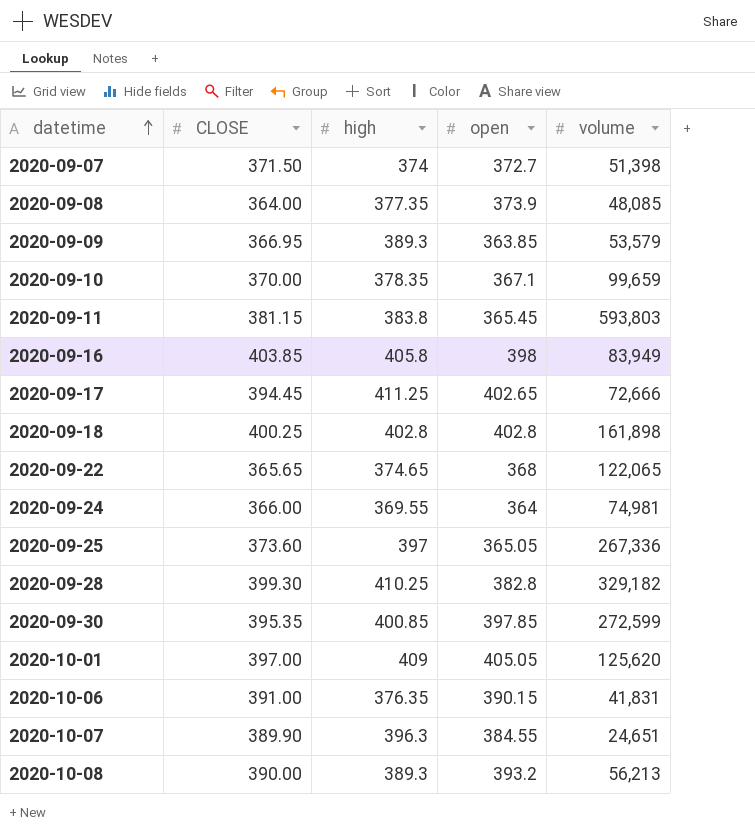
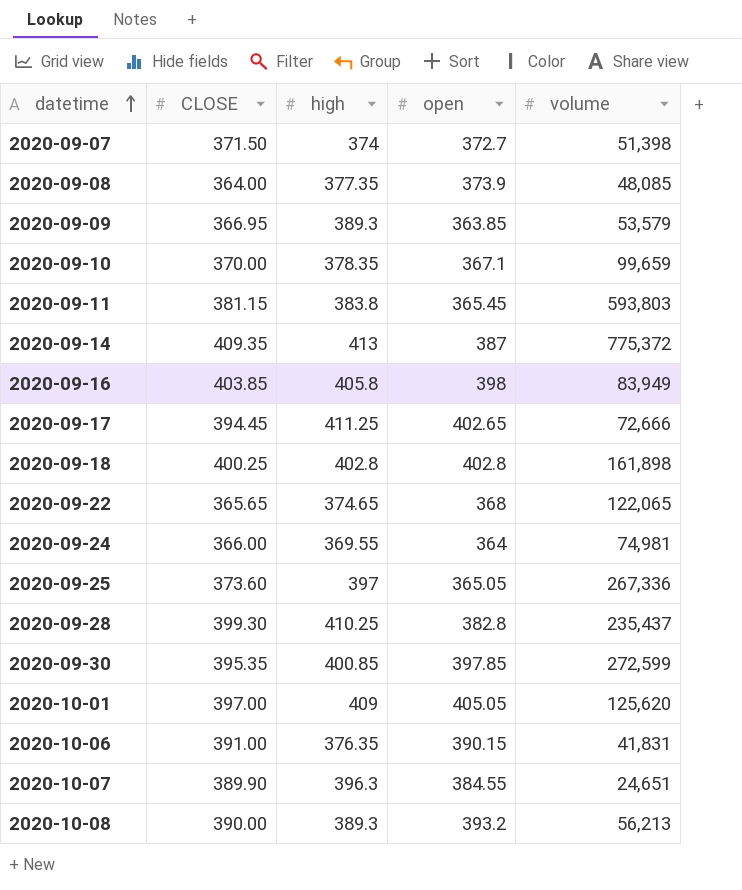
row 2020-09-14: none -> 409.35 | 413 | 387 | 775,372
2020-09-28 | volume: 329,182 -> 235,437

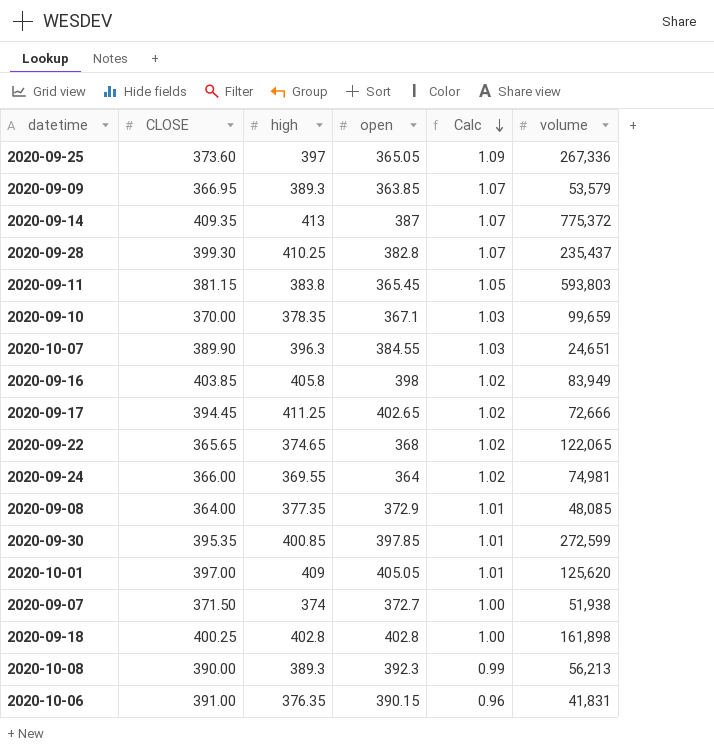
row order: datetime ascending -> Calc descending
column Calc | formula: none -> [high] / [open]
2020-09-08 | open: 373.9 -> 372.9
2020-09-07 | volume: 51,398 -> 51,938
2020-10-08 | open: 393.2 -> 392.3

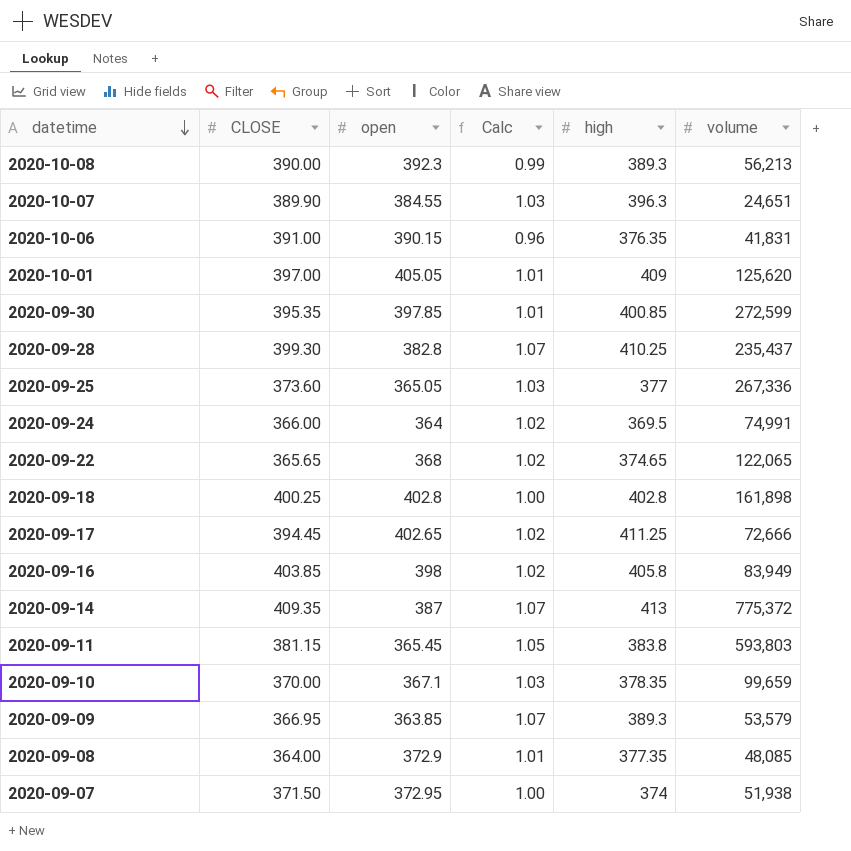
row order: Calc descending -> datetime descending
column high | position: 3 -> 5
2020-09-25 | Calc: 1.09 -> 1.03
2020-09-25 | high: 397 -> 377
2020-09-24 | high: 369.55 -> 369.5
2020-09-24 | volume: 74,981 -> 74,991
2020-09-07 | open: 372.7 -> 372.95

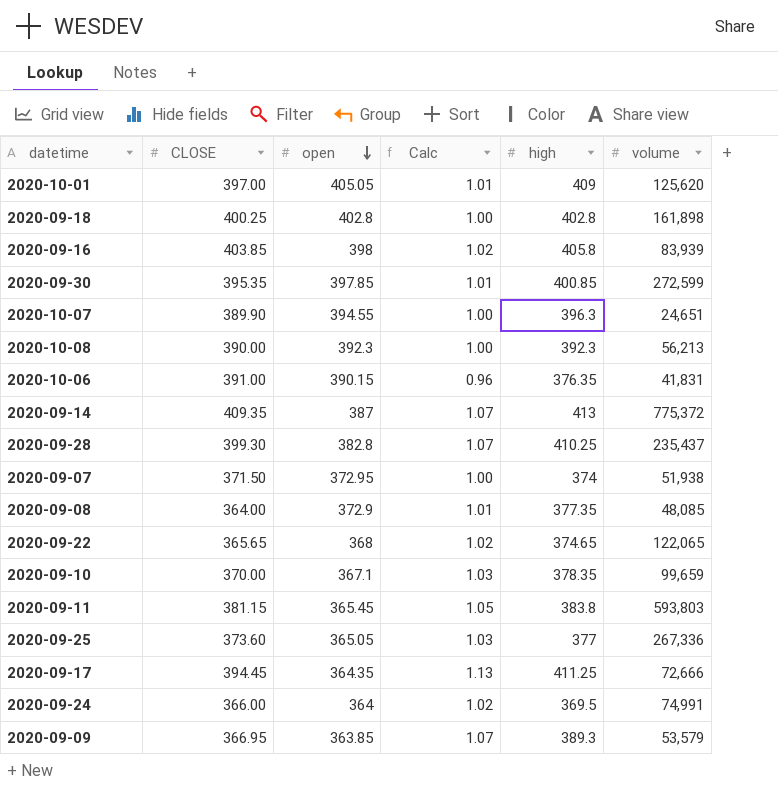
row order: datetime descending -> open descending
2020-09-16 | volume: 83,949 -> 83,939
2020-10-07 | open: 384.55 -> 394.55
2020-10-07 | Calc: 1.03 -> 1.00
2020-10-08 | Calc: 0.99 -> 1.00
2020-10-08 | high: 389.3 -> 392.3
2020-09-17 | open: 402.65 -> 364.35
2020-09-17 | Calc: 1.02 -> 1.13

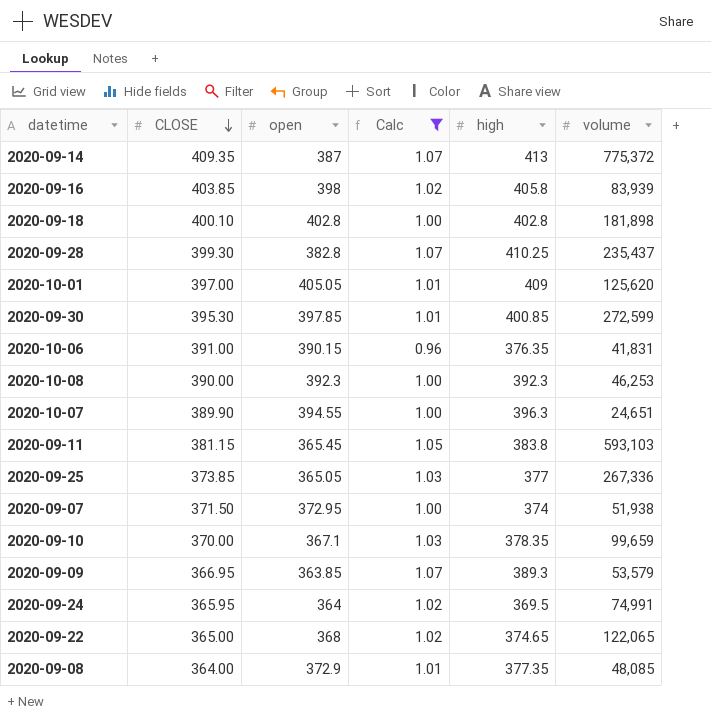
filter: none -> Calc != 1.13
row order: open descending -> CLOSE descending
2020-09-18 | CLOSE: 400.25 -> 400.10
2020-09-18 | volume: 161,898 -> 181,898
2020-09-30 | CLOSE: 395.35 -> 395.30
2020-10-08 | volume: 56,213 -> 46,253
2020-09-11 | volume: 593,803 -> 593,103
2020-09-25 | CLOSE: 373.60 -> 373.85
2020-09-24 | CLOSE: 366.00 -> 365.95
2020-09-22 | CLOSE: 365.65 -> 365.00

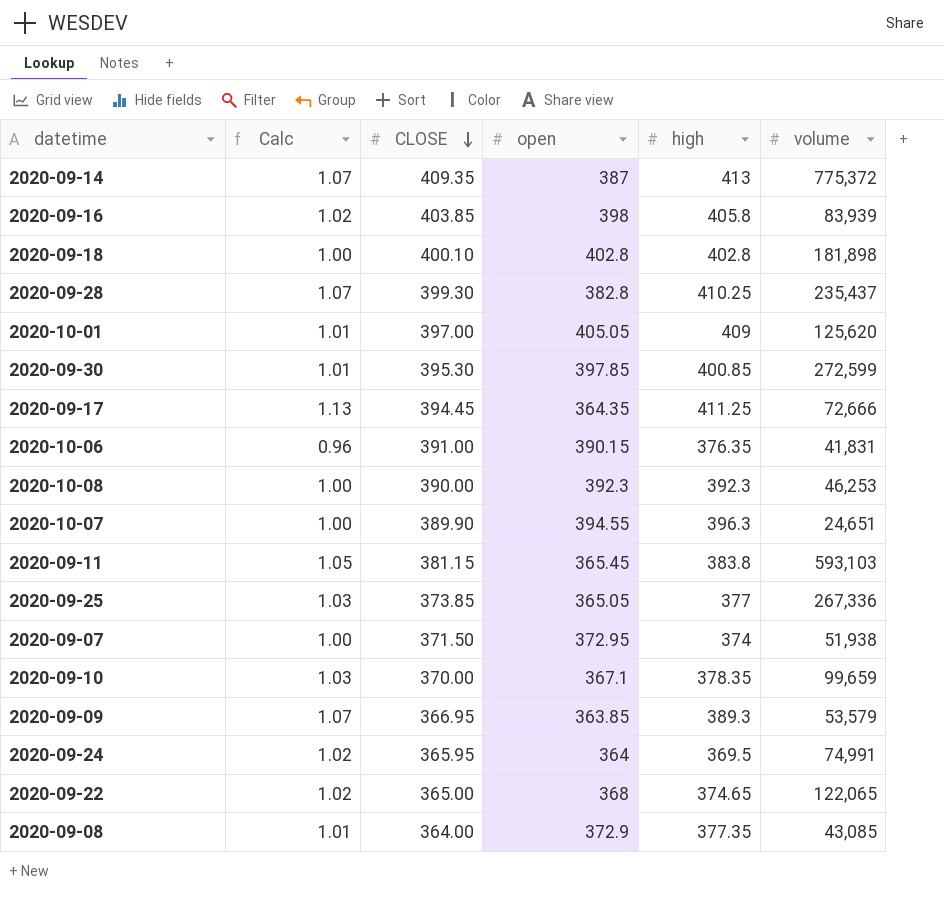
filter: Calc != 1.13 -> none
column Calc | position: 4 -> 2
2020-09-08 | volume: 48,085 -> 43,085

